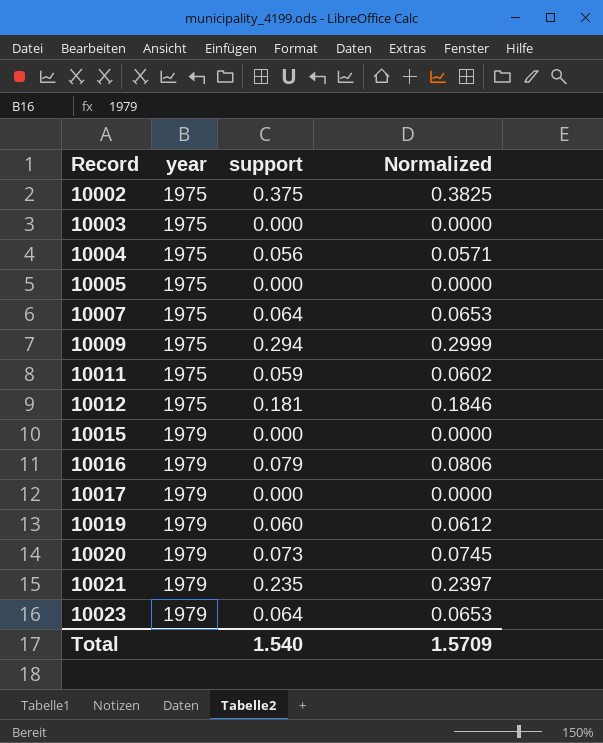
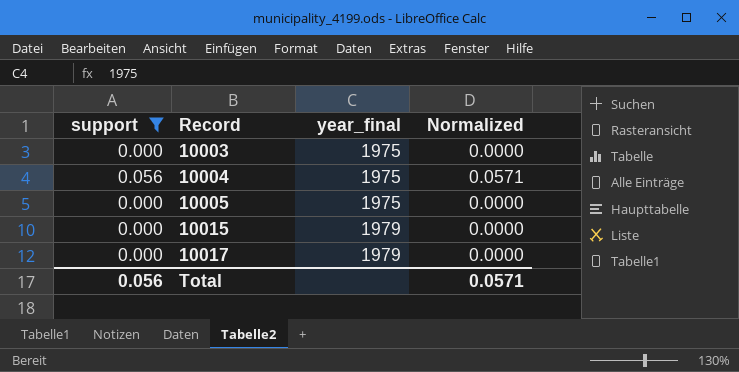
filter: none -> support <= 0.056
column support | position: 3 -> 1
column name: year -> year_final
Total | support: 1.540 -> 0.056
Total | Normalized: 1.5709 -> 0.0571

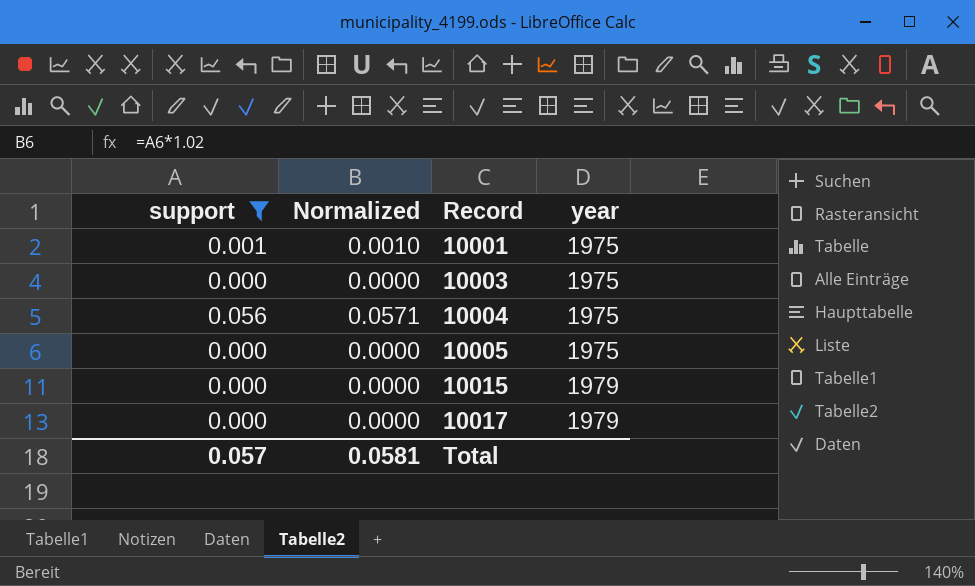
column Normalized | position: 4 -> 2
column name: year_final -> year
row 10001: none -> 0.001 | 0.0010 | 1975
Total | support: 0.056 -> 0.057
Total | Normalized: 0.0571 -> 0.0581

